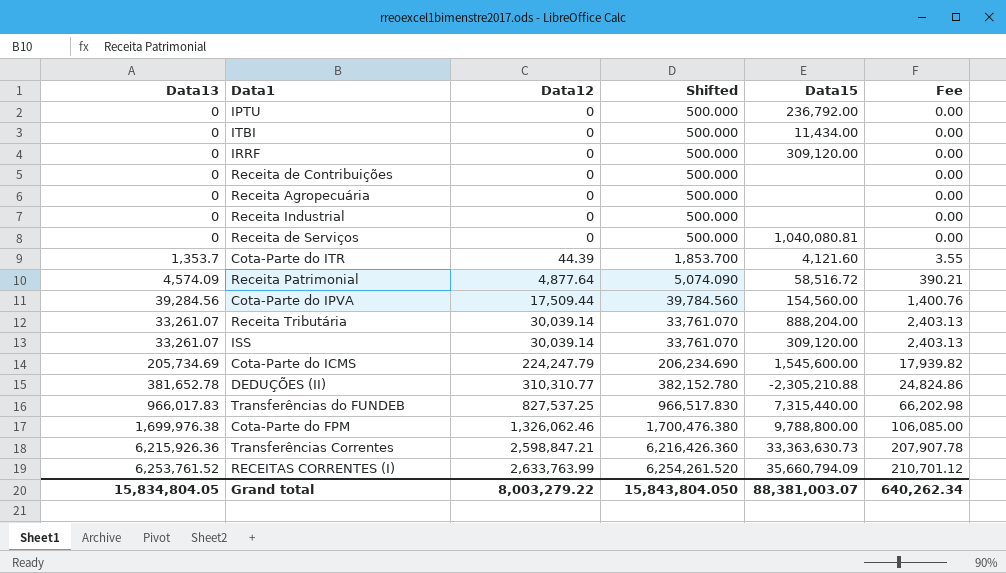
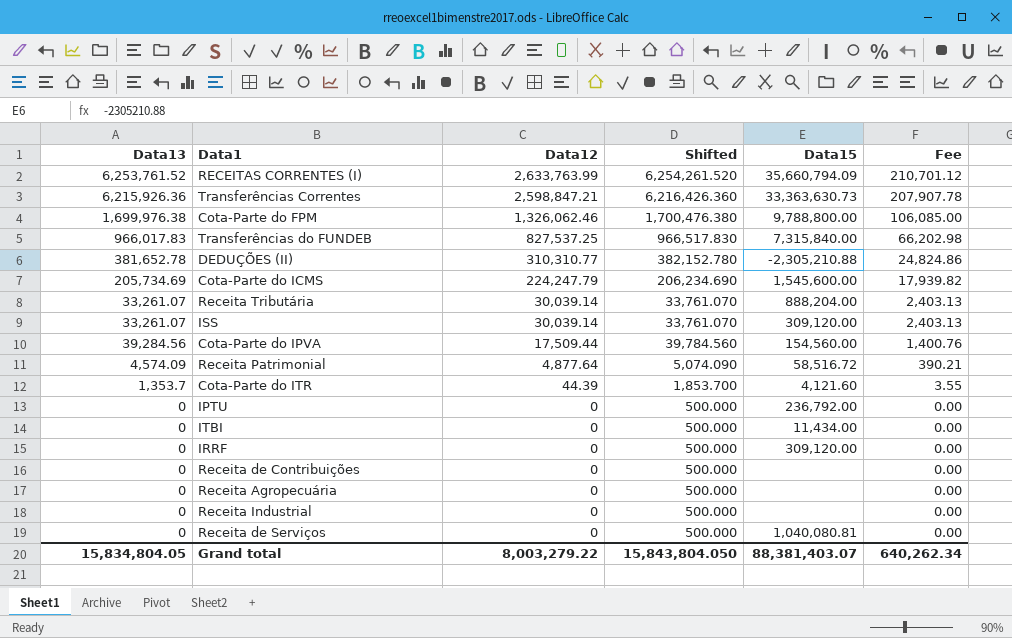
row order: Data12 ascending -> Data12 descending
Transferências do FUNDEB | Data15: 7,315,440.00 -> 7,315,840.00
Grand total | Data15: 88,381,003.07 -> 88,381,403.07

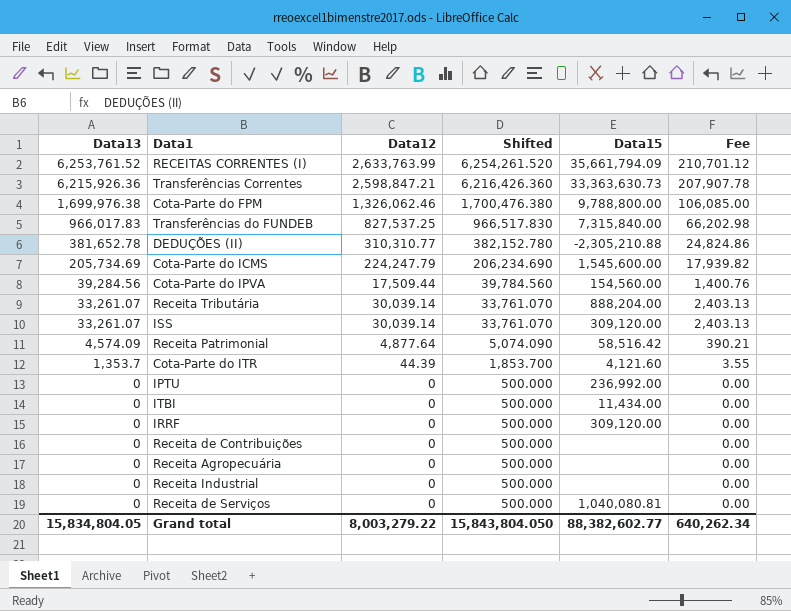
row order: Data12 descending -> Data13 descending
RECEITAS CORRENTES (I) | Data15: 35,660,794.09 -> 35,661,794.09
Receita Patrimonial | Data15: 58,516.72 -> 58,516.42
IPTU | Data15: 236,792.00 -> 236,992.00
Grand total | Data15: 88,381,403.07 -> 88,382,602.77

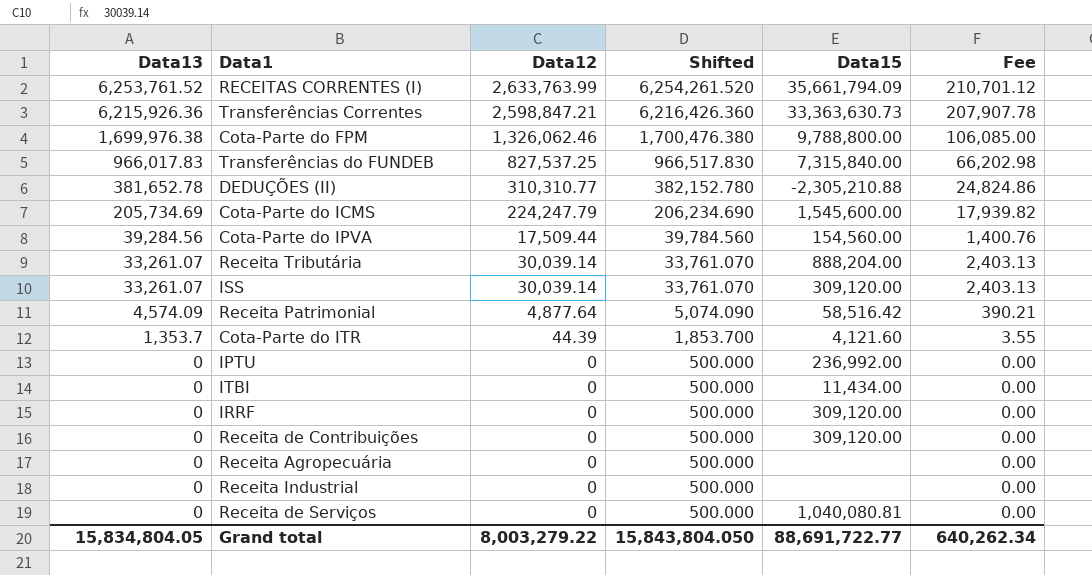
Receita de Contribuições | Data15: none -> 309,120.00
Grand total | Data15: 88,382,602.77 -> 88,691,722.77

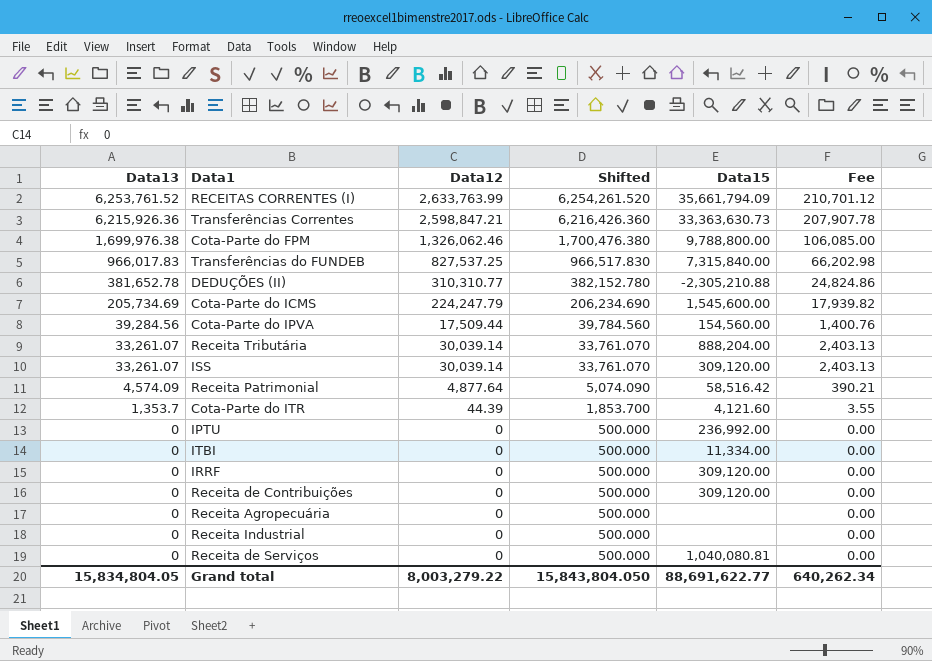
ITBI | Data15: 11,434.00 -> 11,334.00
Grand total | Data15: 88,691,722.77 -> 88,691,622.77

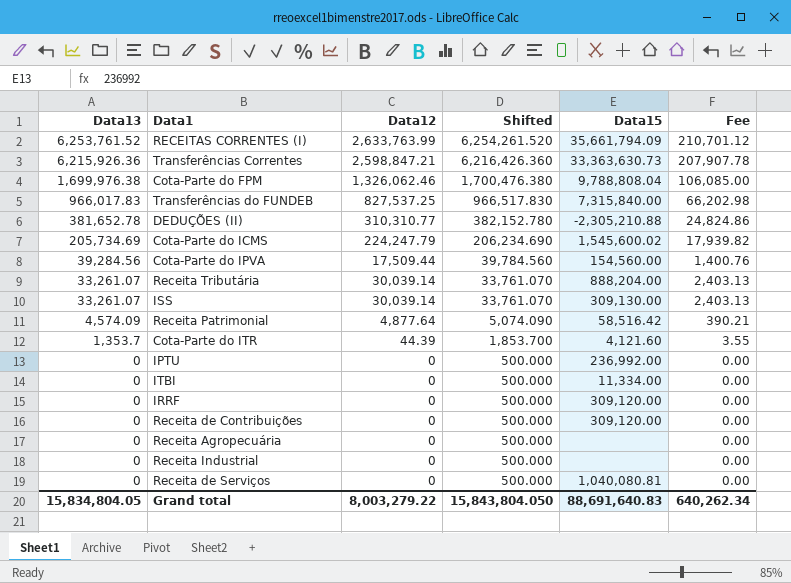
Cota-Parte do FPM | Data15: 9,788,800.00 -> 9,788,808.04
Cota-Parte do ICMS | Data15: 1,545,600.00 -> 1,545,600.02
ISS | Data15: 309,120.00 -> 309,130.00
Grand total | Data15: 88,691,622.77 -> 88,691,640.83

